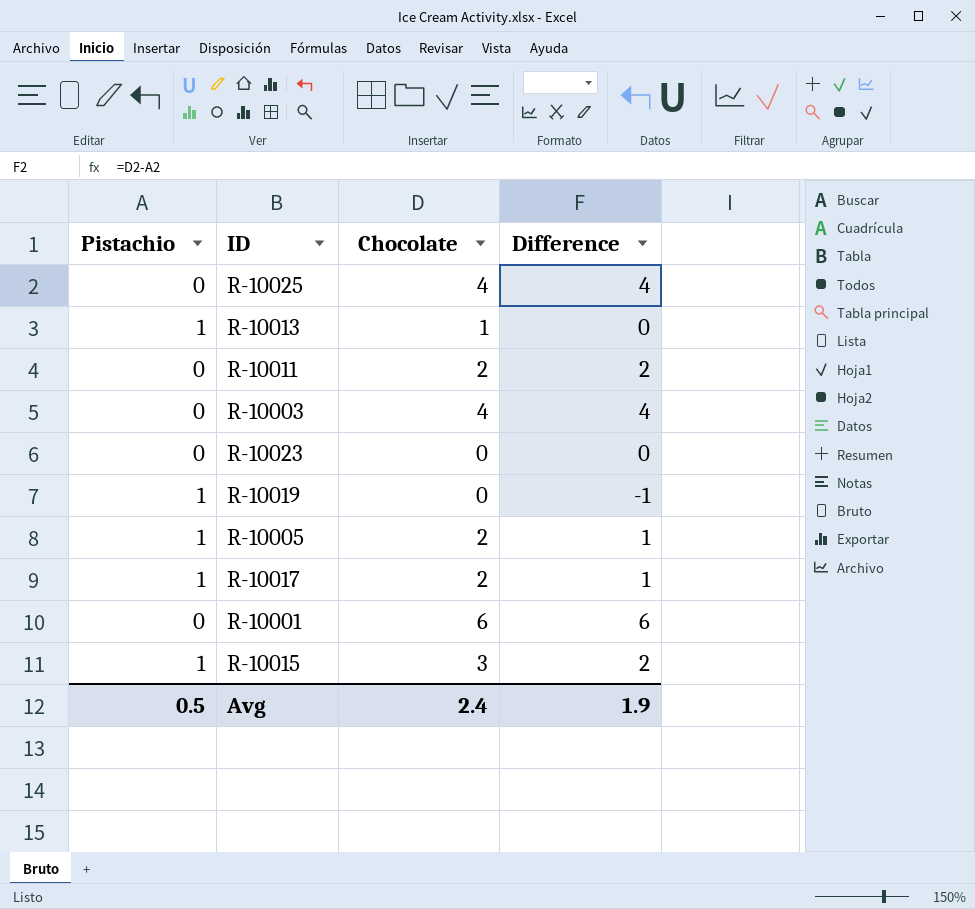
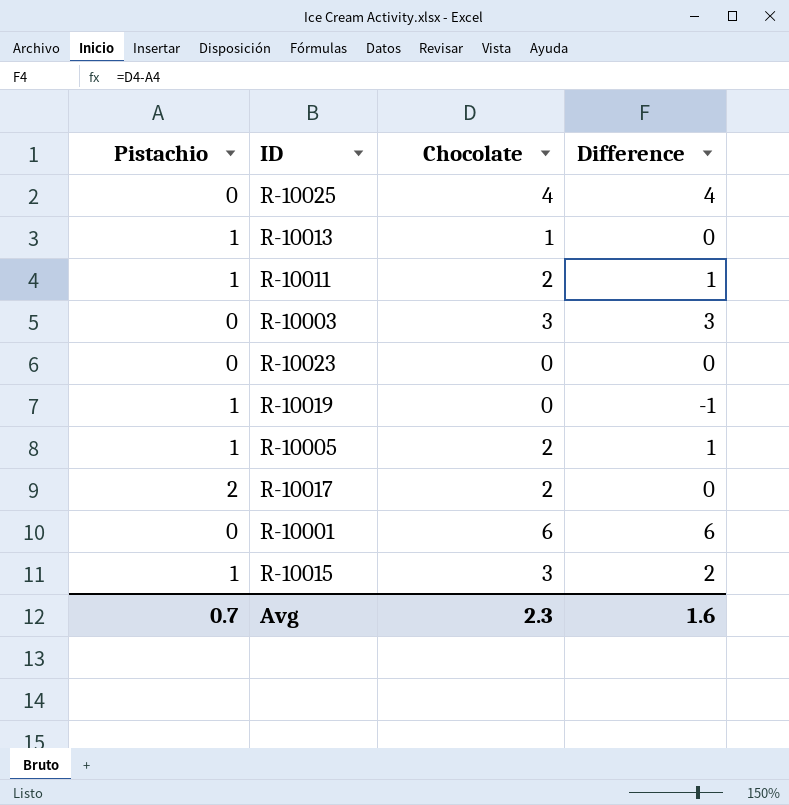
R-10011 | Pistachio: 0 -> 1
R-10011 | Difference: 2 -> 1
R-10003 | Chocolate: 4 -> 3
R-10003 | Difference: 4 -> 3
R-10017 | Pistachio: 1 -> 2
R-10017 | Difference: 1 -> 0
Avg | Pistachio: 0.5 -> 0.7
Avg | Chocolate: 2.4 -> 2.3
Avg | Difference: 1.9 -> 1.6

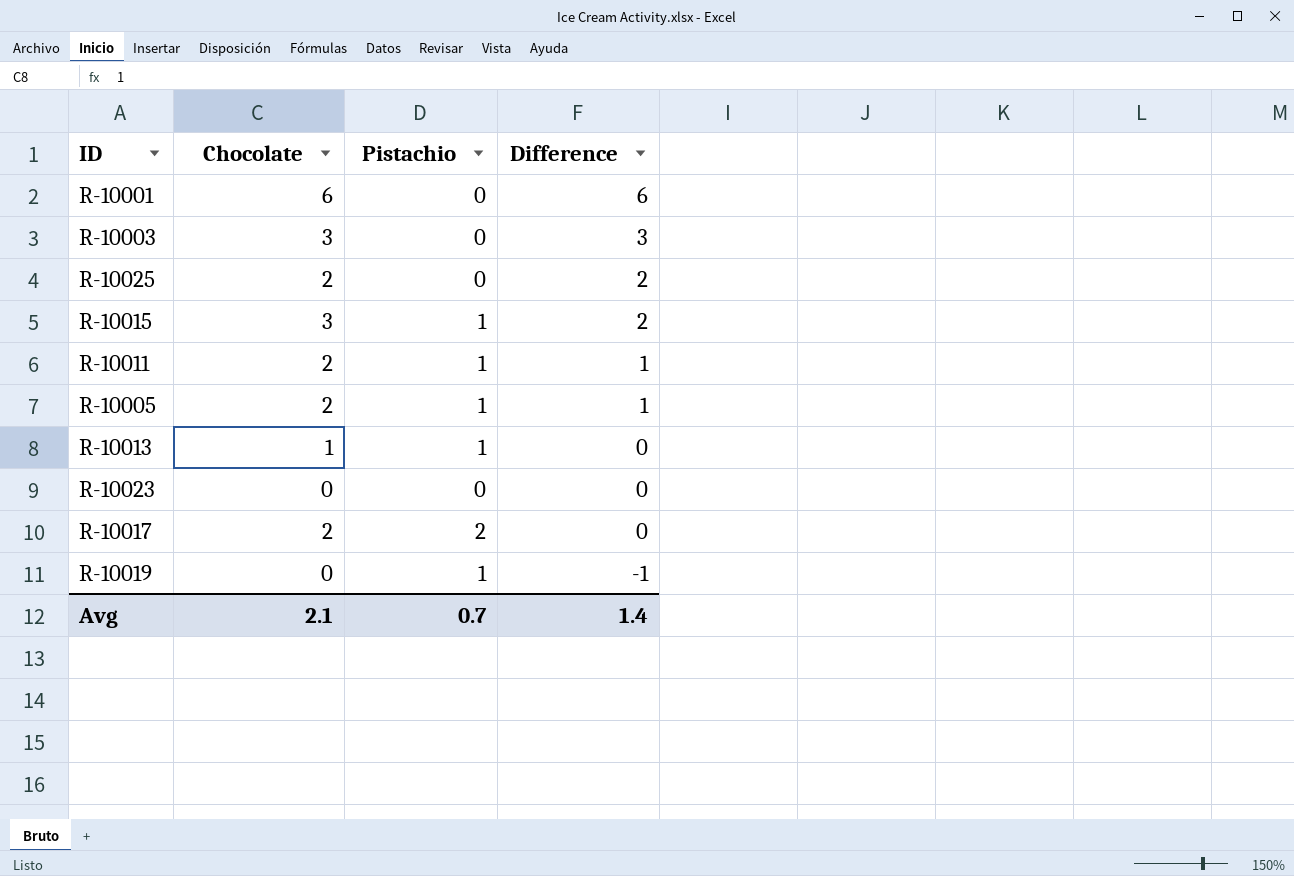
row order: none -> Difference descending
column Pistachio | position: 1 -> 3
R-10025 | Chocolate: 4 -> 2
R-10025 | Difference: 4 -> 2
Avg | Chocolate: 2.3 -> 2.1
Avg | Difference: 1.6 -> 1.4

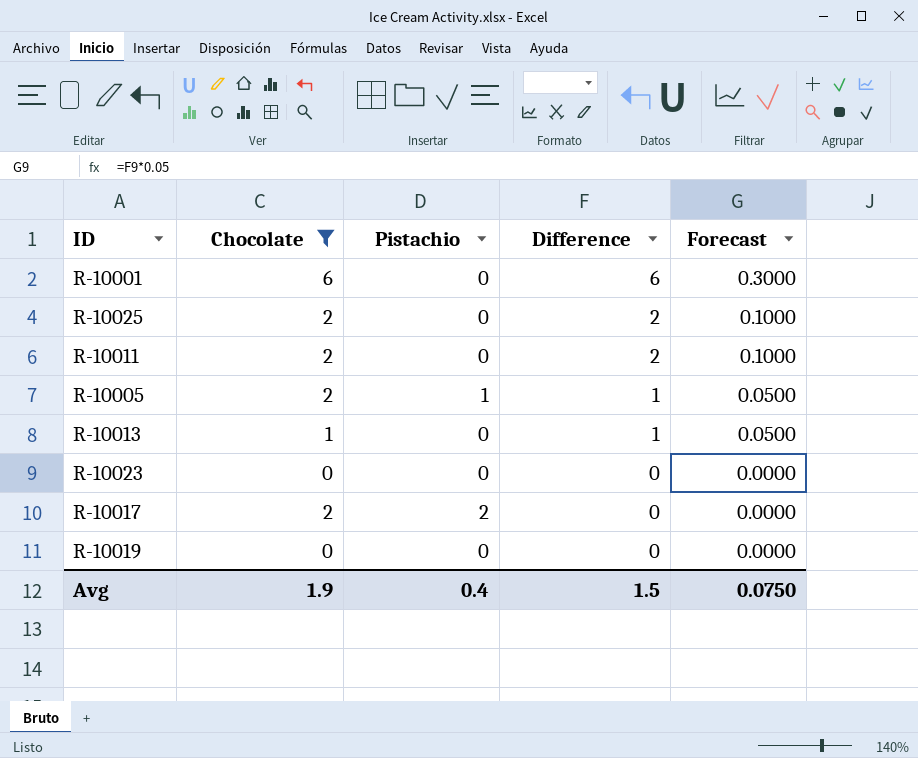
filter: none -> Chocolate != 3
column Forecast | formula: none -> [Difference] * 0.05
R-10011 | Pistachio: 1 -> 0
R-10011 | Difference: 1 -> 2
R-10013 | Pistachio: 1 -> 0
R-10013 | Difference: 0 -> 1
R-10019 | Pistachio: 1 -> 0
R-10019 | Difference: -1 -> 0
Avg | Chocolate: 2.1 -> 1.9
Avg | Pistachio: 0.7 -> 0.4
Avg | Difference: 1.4 -> 1.5

